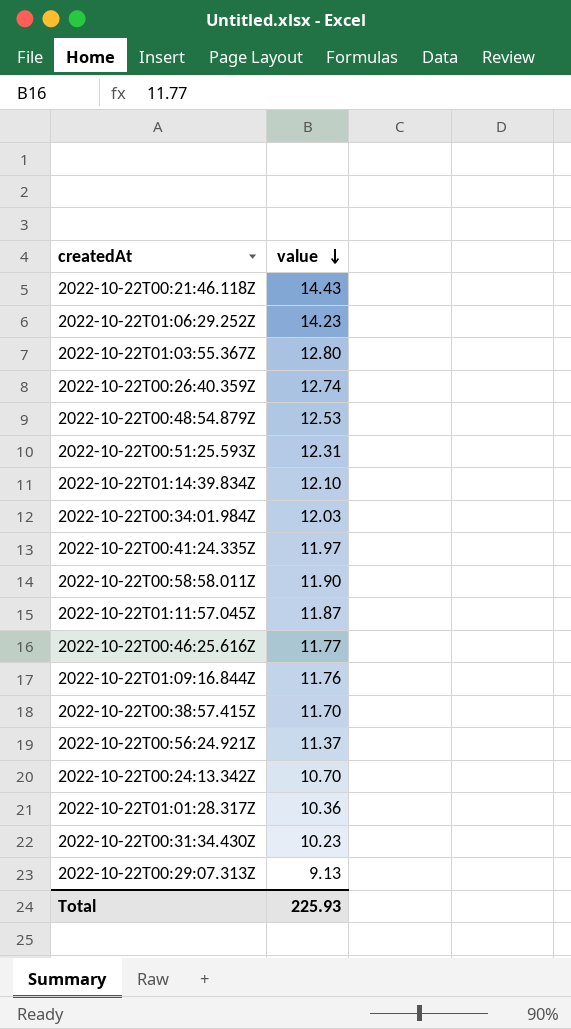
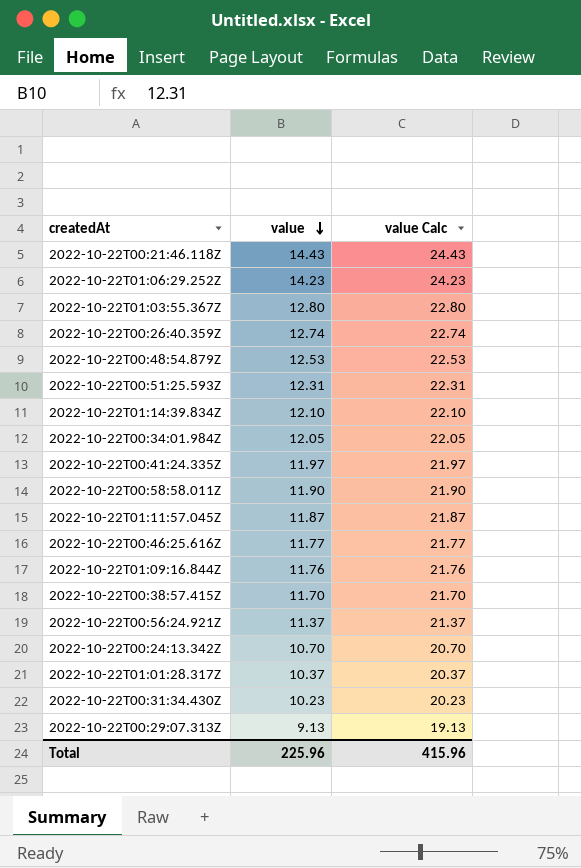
column value Calc | formula: none -> [value] + 10
2022-10-22T00:34:01.984Z | value: 12.03 -> 12.05
2022-10-22T01:01:28.317Z | value: 10.36 -> 10.37
Total | value: 225.93 -> 225.96

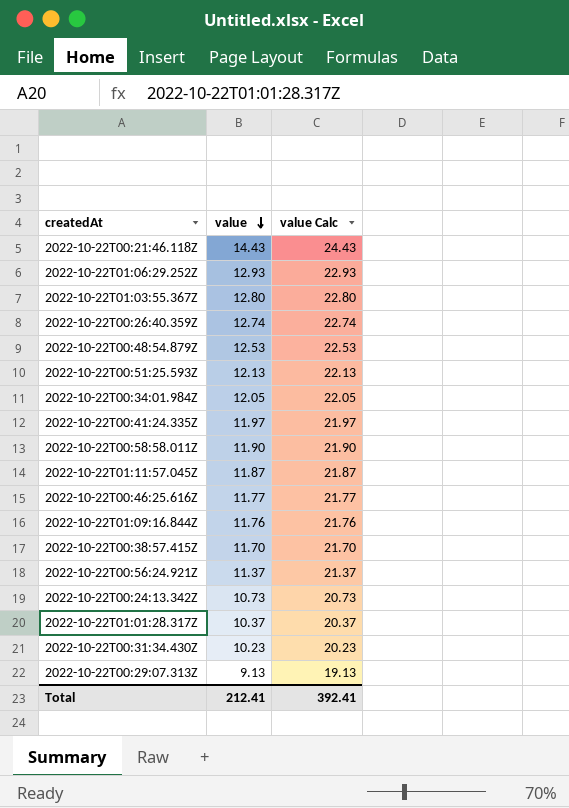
row 2022-10-22T01:14:39.834Z: 12.10 | 22.10 -> none
2022-10-22T01:06:29.252Z | value: 14.23 -> 12.93
2022-10-22T01:06:29.252Z | value Calc: 24.23 -> 22.93
2022-10-22T00:51:25.593Z | value: 12.31 -> 12.13
2022-10-22T00:51:25.593Z | value Calc: 22.31 -> 22.13
2022-10-22T00:24:13.342Z | value: 10.70 -> 10.73
2022-10-22T00:24:13.342Z | value Calc: 20.70 -> 20.73
Total | value: 225.96 -> 212.41
Total | value Calc: 415.96 -> 392.41

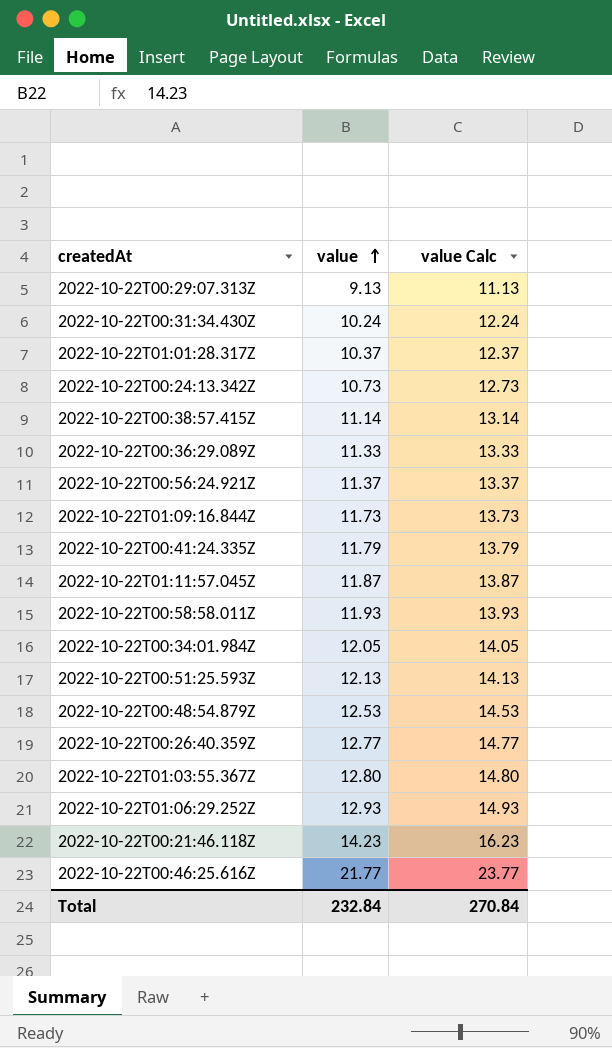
row order: value descending -> value ascending
column value Calc | formula: [value] + 10 -> [value] + 2
2022-10-22T00:31:34.430Z | value: 10.23 -> 10.24
2022-10-22T00:38:57.415Z | value: 11.70 -> 11.14
row 2022-10-22T00:36:29.089Z: none -> 11.33 | 13.33
2022-10-22T01:09:16.844Z | value: 11.76 -> 11.73
2022-10-22T00:41:24.335Z | value: 11.97 -> 11.79
2022-10-22T00:58:58.011Z | value: 11.90 -> 11.93
2022-10-22T00:26:40.359Z | value: 12.74 -> 12.77
2022-10-22T00:21:46.118Z | value: 14.43 -> 14.23
2022-10-22T00:46:25.616Z | value: 11.77 -> 21.77
Total | value: 212.41 -> 232.84
Total | value Calc: 392.41 -> 270.84

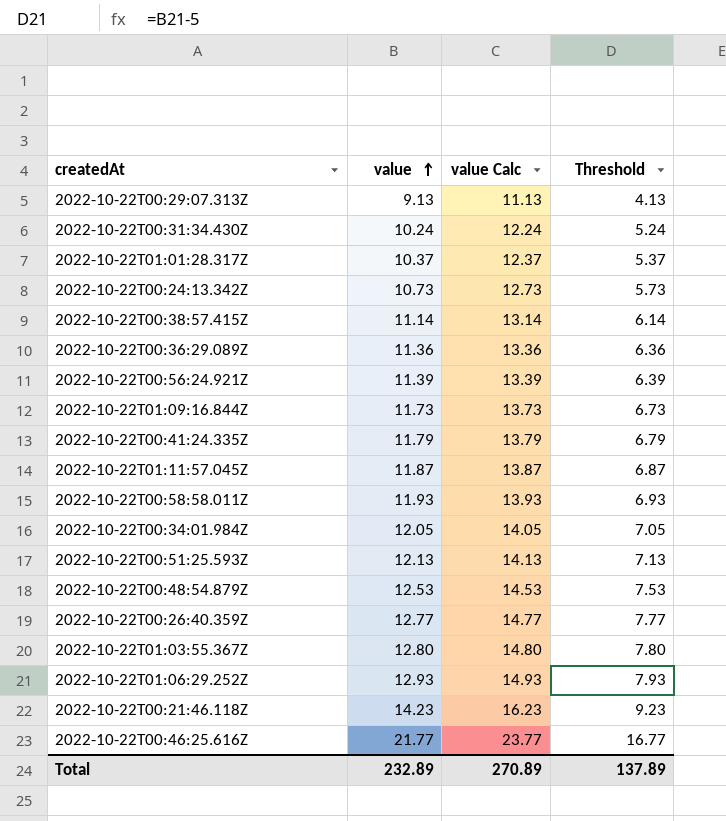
column Threshold | formula: none -> [value] - 5
2022-10-22T00:36:29.089Z | value: 11.33 -> 11.36
2022-10-22T00:36:29.089Z | value Calc: 13.33 -> 13.36
2022-10-22T00:56:24.921Z | value: 11.37 -> 11.39
2022-10-22T00:56:24.921Z | value Calc: 13.37 -> 13.39
Total | value: 232.84 -> 232.89
Total | value Calc: 270.84 -> 270.89

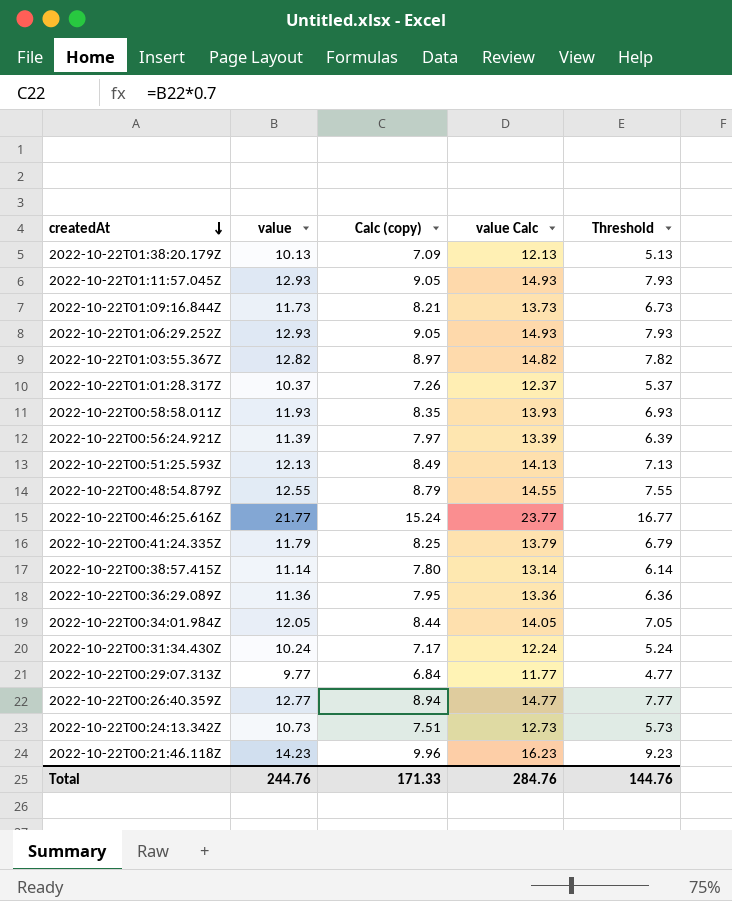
row order: value ascending -> createdAt descending
column Calc (copy) | formula: none -> [value] * 0.7
row 2022-10-22T01:38:20.179Z: none -> 10.13 | 7.09 | 12.13 | 5.13
2022-10-22T01:11:57.045Z | value: 11.87 -> 12.93
2022-10-22T01:11:57.045Z | value Calc: 13.87 -> 14.93
2022-10-22T01:11:57.045Z | Threshold: 6.87 -> 7.93
2022-10-22T01:03:55.367Z | value: 12.80 -> 12.82
2022-10-22T01:03:55.367Z | value Calc: 14.80 -> 14.82
2022-10-22T01:03:55.367Z | Threshold: 7.80 -> 7.82
2022-10-22T00:48:54.879Z | value: 12.53 -> 12.55
2022-10-22T00:48:54.879Z | value Calc: 14.53 -> 14.55
2022-10-22T00:48:54.879Z | Threshold: 7.53 -> 7.55
2022-10-22T00:29:07.313Z | value: 9.13 -> 9.77
2022-10-22T00:29:07.313Z | value Calc: 11.13 -> 11.77
2022-10-22T00:29:07.313Z | Threshold: 4.13 -> 4.77
Total | value: 232.89 -> 244.76
Total | value Calc: 270.89 -> 284.76
Total | Threshold: 137.89 -> 144.76

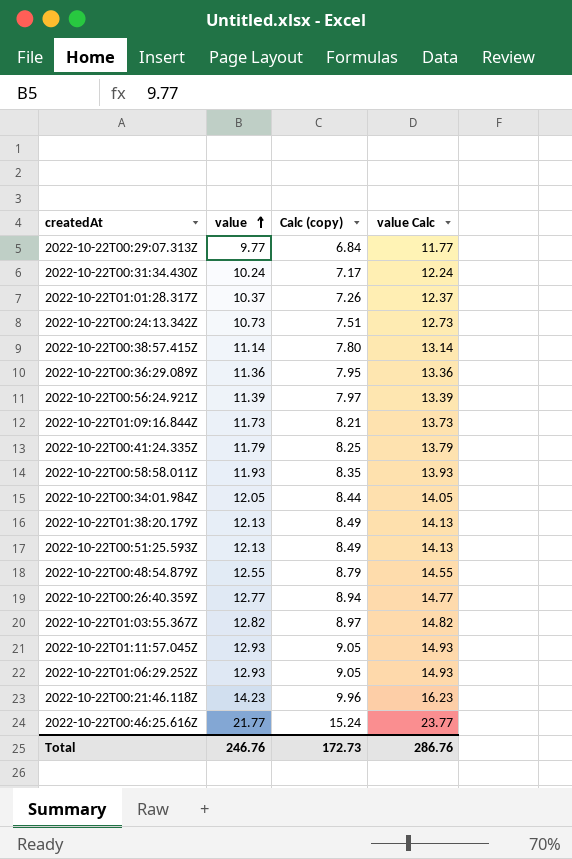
row order: createdAt descending -> value ascending
column Threshold | formula: [value] - 5 -> none
2022-10-22T01:38:20.179Z | value: 10.13 -> 12.13
2022-10-22T01:38:20.179Z | Calc (copy): 7.09 -> 8.49
2022-10-22T01:38:20.179Z | value Calc: 12.13 -> 14.13
Total | value: 244.76 -> 246.76
Total | Calc (copy): 171.33 -> 172.73
Total | value Calc: 284.76 -> 286.76

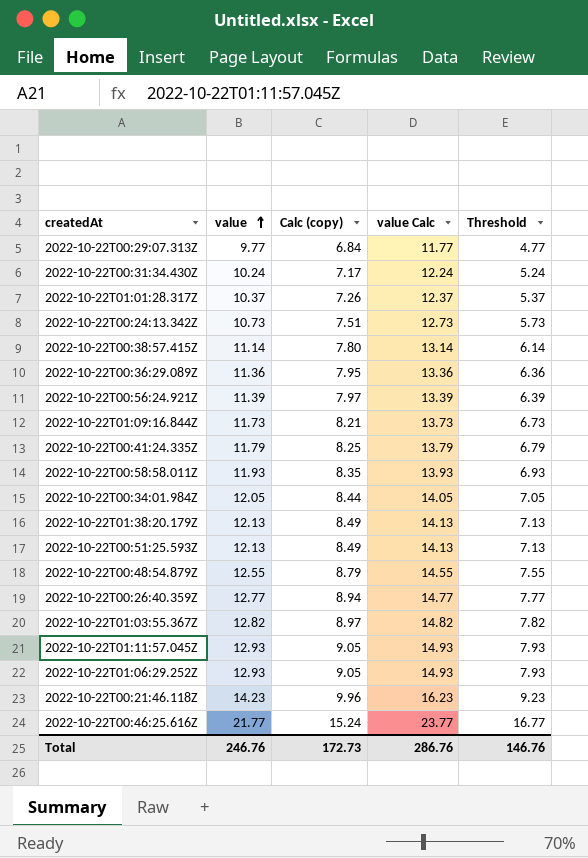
column Threshold | formula: none -> [value] - 5

